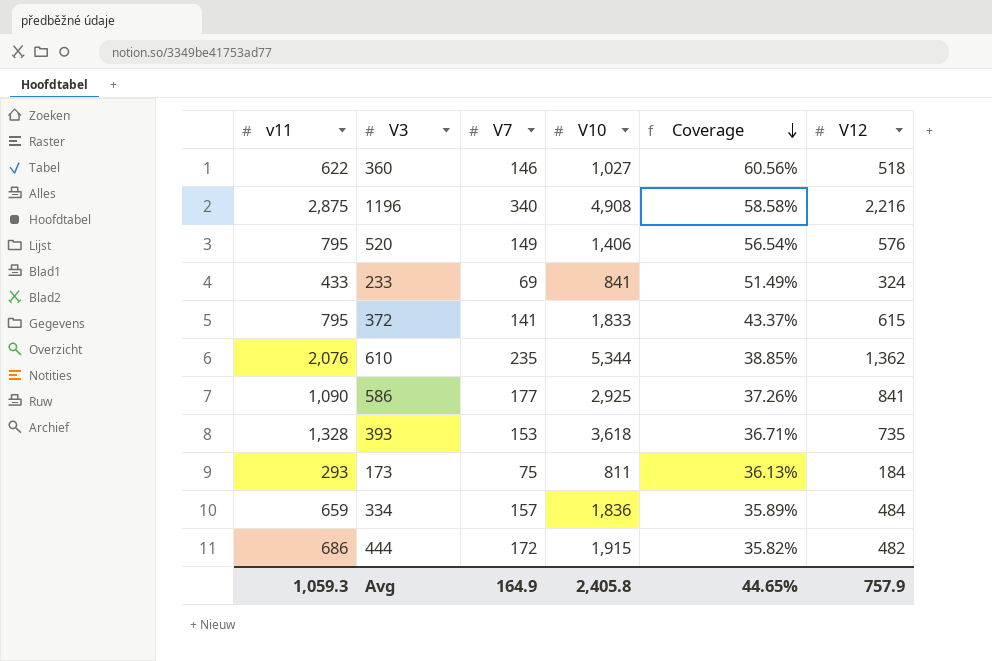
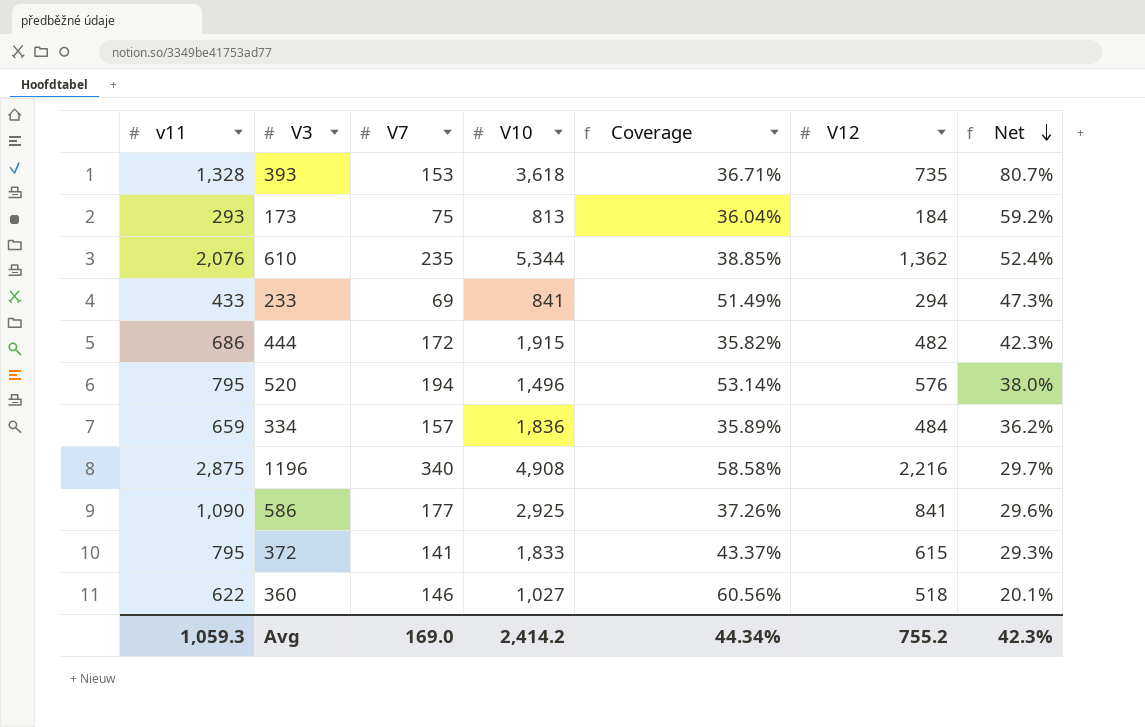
row order: Coverage descending -> Net descending
column Net | formula: none -> ([v11] - [V12]) / [V12]
173 | V10: 811 -> 813
173 | Coverage: 36.13% -> 36.04%
233 | V12: 324 -> 294
520 | V7: 149 -> 194
520 | V10: 1,406 -> 1,496
520 | Coverage: 56.54% -> 53.14%
Avg | V7: 164.9 -> 169.0
Avg | V10: 2,405.8 -> 2,414.2
Avg | Coverage: 44.65% -> 44.34%
Avg | V12: 757.9 -> 755.2

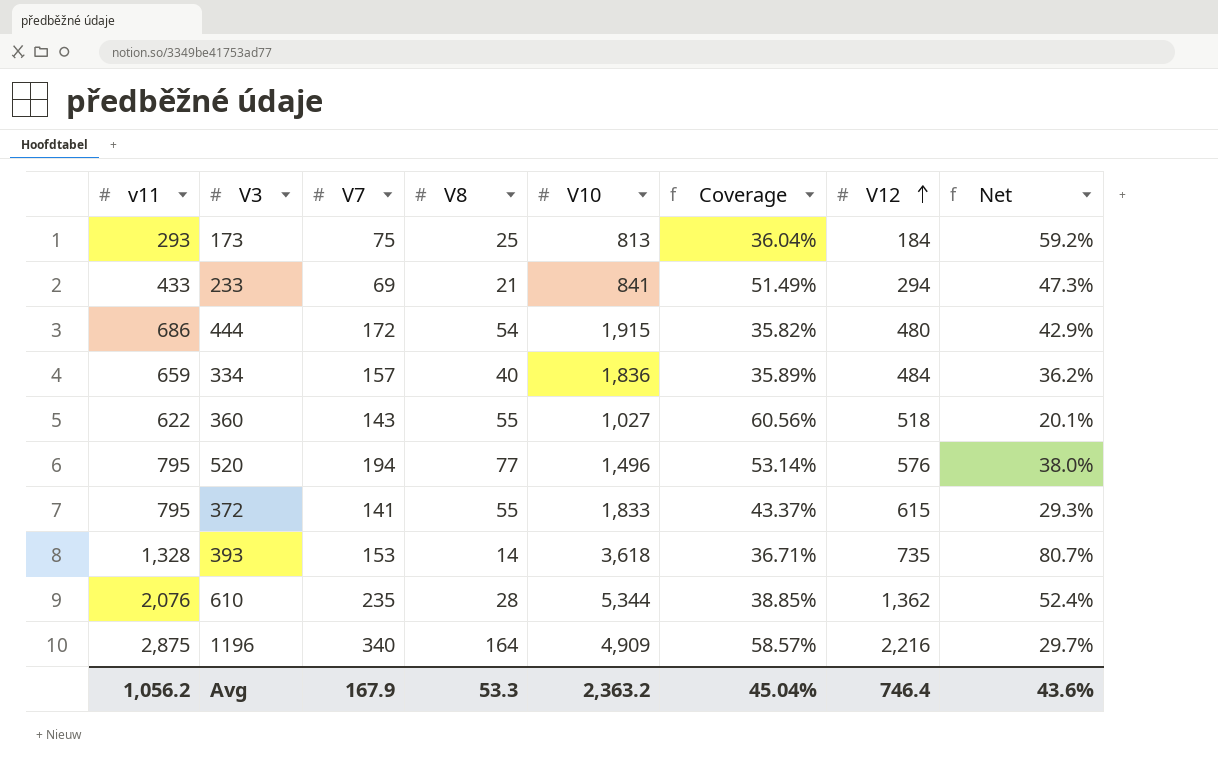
row order: Net descending -> V12 ascending
column V8 | position: none -> 4
row 586: 1,090 | 177 | 2,925 | 37.26% | 841 | 29.6% -> none
444 | V12: 482 -> 480
444 | Net: 42.3% -> 42.9%
360 | V7: 146 -> 143
1196 | V10: 4,908 -> 4,909
1196 | Coverage: 58.58% -> 58.57%
Avg | v11: 1,059.3 -> 1,056.2
Avg | V7: 169.0 -> 167.9
Avg | V10: 2,414.2 -> 2,363.2
Avg | Coverage: 44.34% -> 45.04%
Avg | V12: 755.2 -> 746.4
Avg | Net: 42.3% -> 43.6%

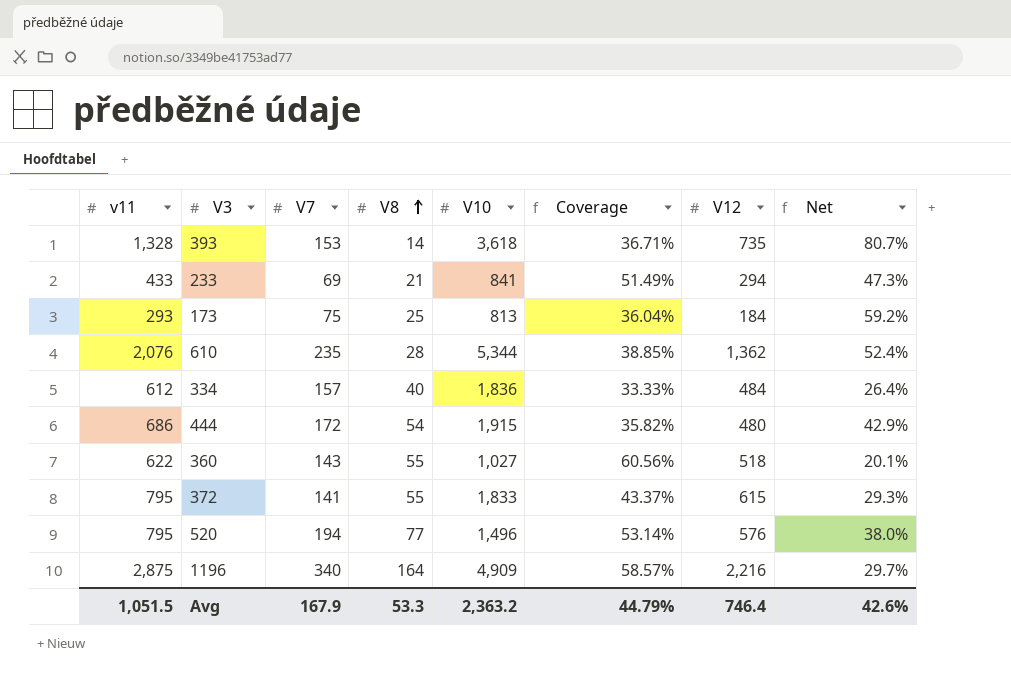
row order: V12 ascending -> V8 ascending
334 | v11: 659 -> 612
334 | Coverage: 35.89% -> 33.33%
334 | Net: 36.2% -> 26.4%
Avg | v11: 1,056.2 -> 1,051.5
Avg | Coverage: 45.04% -> 44.79%
Avg | Net: 43.6% -> 42.6%

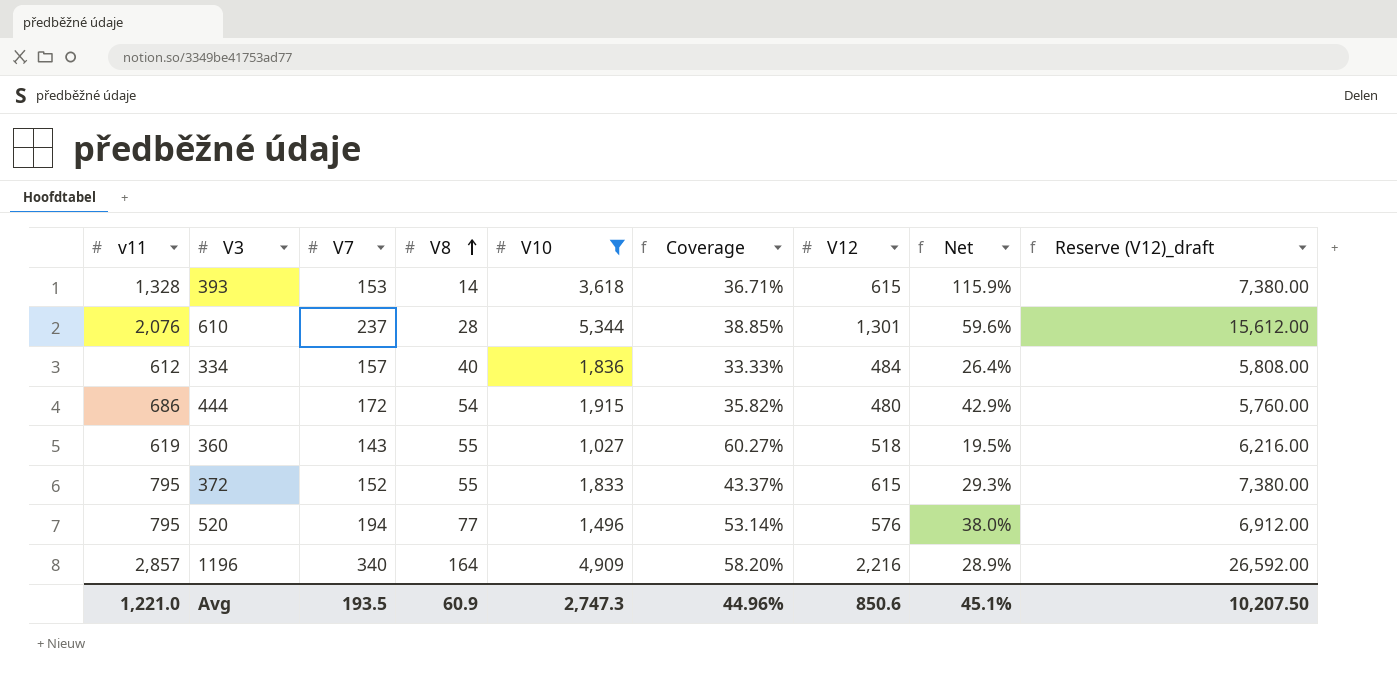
filter: none -> V10 >= 1,027
column Reserve (V12)_draft | formula: none -> [V12] * 12
393 | V12: 735 -> 615
393 | Net: 80.7% -> 115.9%
610 | V7: 235 -> 237
610 | V12: 1,362 -> 1,301
610 | Net: 52.4% -> 59.6%
360 | v11: 622 -> 619
360 | Coverage: 60.56% -> 60.27%
360 | Net: 20.1% -> 19.5%
372 | V7: 141 -> 152
1196 | v11: 2,875 -> 2,857
1196 | Coverage: 58.57% -> 58.20%
1196 | Net: 29.7% -> 28.9%
Avg | v11: 1,051.5 -> 1,221.0
Avg | V7: 167.9 -> 193.5
Avg | V8: 53.3 -> 60.9
Avg | V10: 2,363.2 -> 2,747.3
Avg | Coverage: 44.79% -> 44.96%
Avg | V12: 746.4 -> 850.6
Avg | Net: 42.6% -> 45.1%

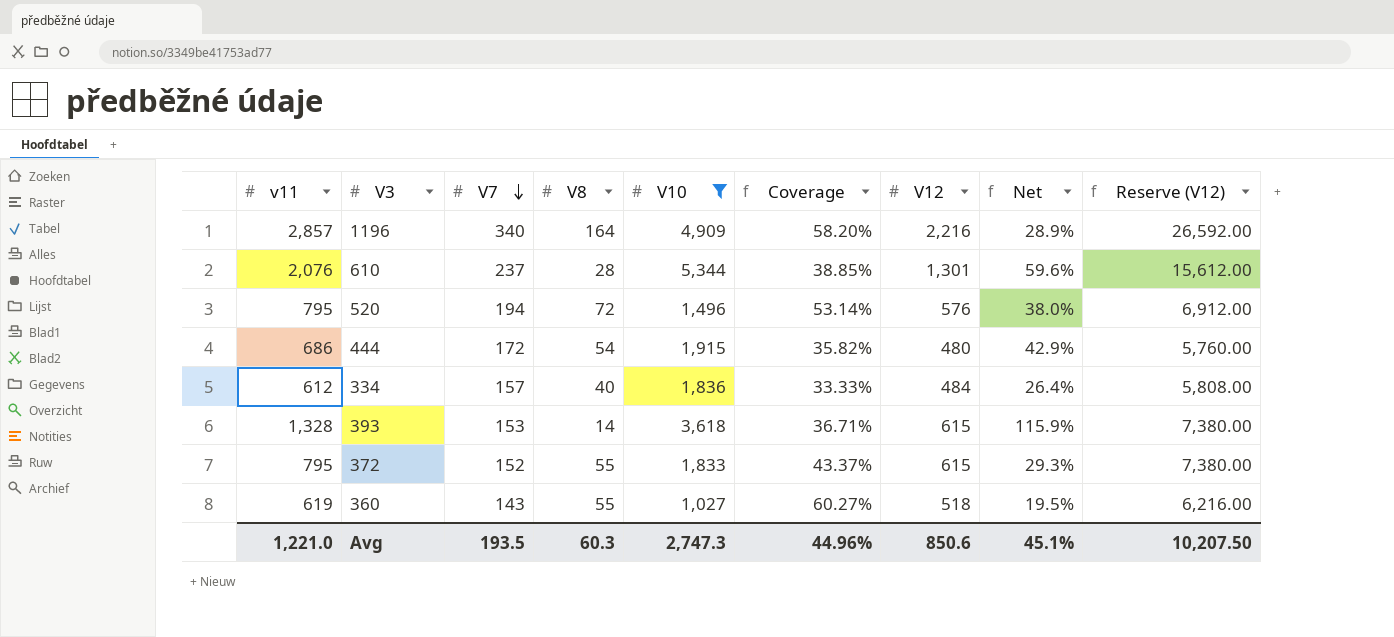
row order: V8 ascending -> V7 descending
column name: Reserve (V12)_draft -> Reserve (V12)
520 | V8: 77 -> 72
Avg | V8: 60.9 -> 60.3

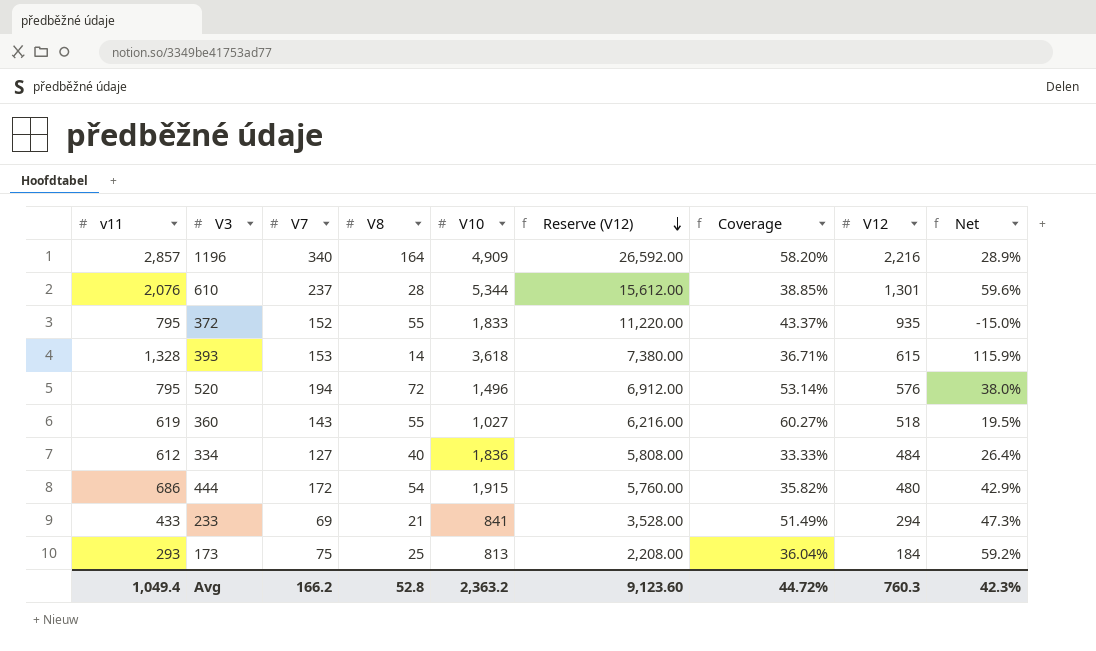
filter: V10 >= 1,027 -> none
row order: V7 descending -> Reserve (V12) descending
column Reserve (V12) | position: 9 -> 6
372 | Reserve (V12): 7,380.00 -> 11,220.00
372 | V12: 615 -> 935
372 | Net: 29.3% -> -15.0%
334 | V7: 157 -> 127
Avg | v11: 1,221.0 -> 1,049.4
Avg | V7: 193.5 -> 166.2
Avg | V8: 60.3 -> 52.8
Avg | V10: 2,747.3 -> 2,363.2
Avg | Reserve (V12): 10,207.50 -> 9,123.60
Avg | Coverage: 44.96% -> 44.72%
Avg | V12: 850.6 -> 760.3
Avg | Net: 45.1% -> 42.3%

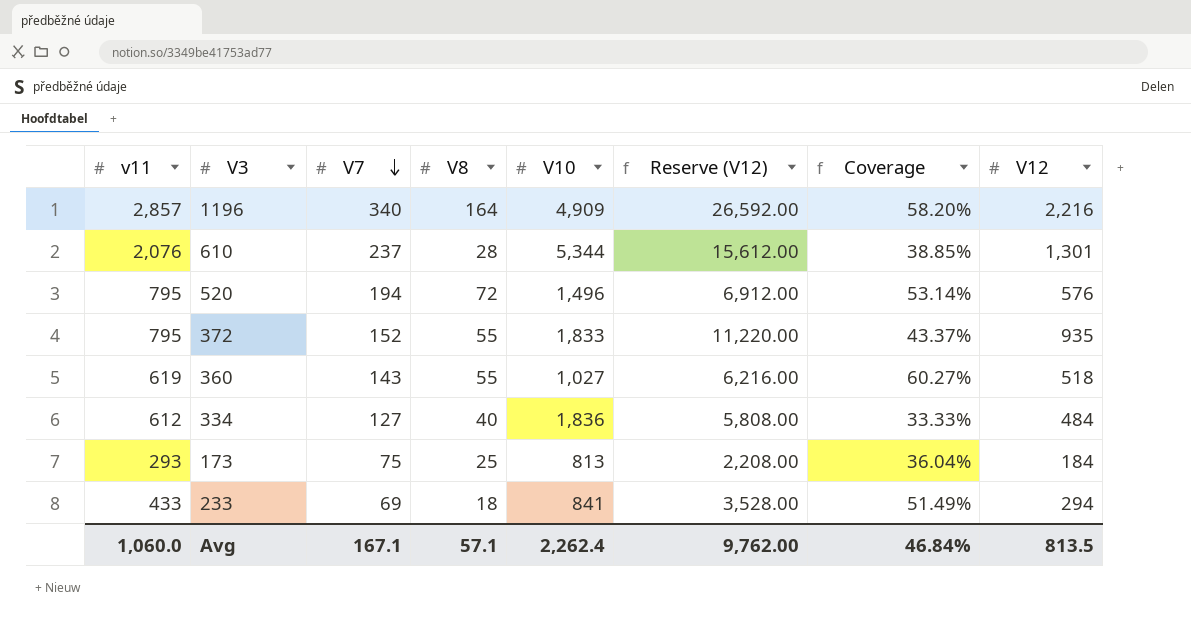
row order: Reserve (V12) descending -> V7 descending
column Net | formula: ([v11] - [V12]) / [V12] -> none
row 393: 1,328 | 153 | 14 | 3,618 | 7,380.00 | 36.71% | 615 | 115.9% -> none
row 444: 686 | 172 | 54 | 1,915 | 5,760.00 | 35.82% | 480 | 42.9% -> none
233 | V8: 21 -> 18
Avg | v11: 1,049.4 -> 1,060.0
Avg | V7: 166.2 -> 167.1
Avg | V8: 52.8 -> 57.1
Avg | V10: 2,363.2 -> 2,262.4
Avg | Reserve (V12): 9,123.60 -> 9,762.00
Avg | Coverage: 44.72% -> 46.84%
Avg | V12: 760.3 -> 813.5

